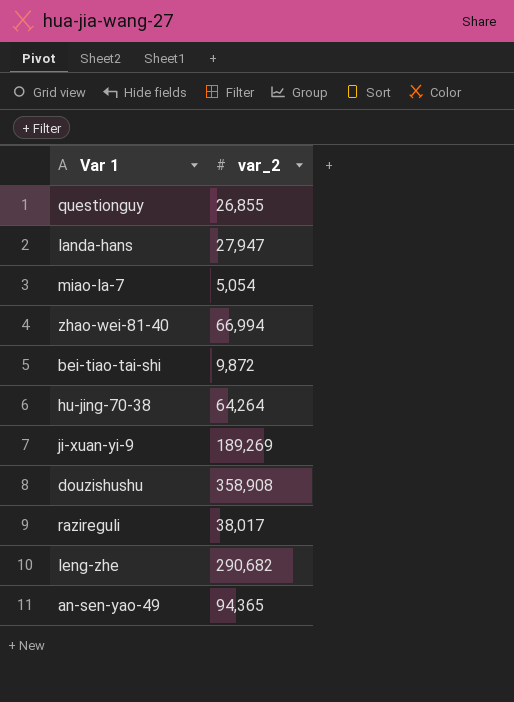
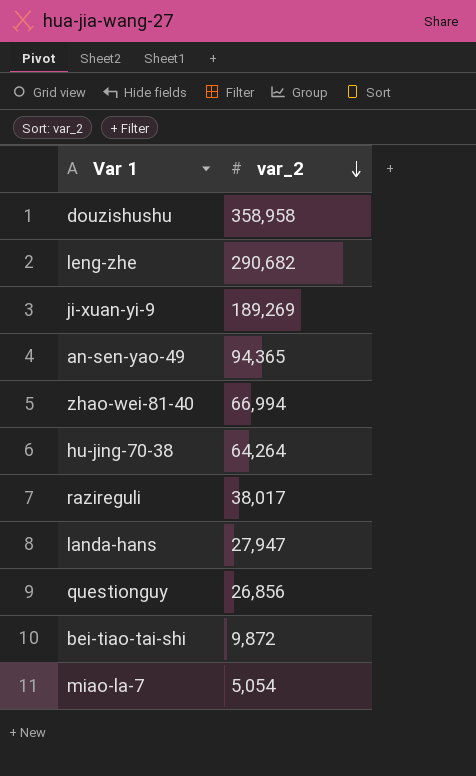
row order: none -> var_2 descending
douzishushu | var_2: 358,908 -> 358,958
questionguy | var_2: 26,855 -> 26,856

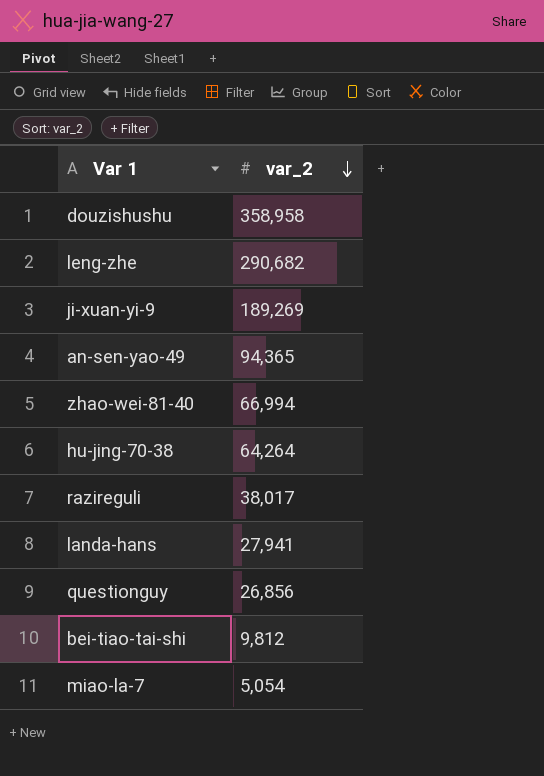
landa-hans | var_2: 27,947 -> 27,941
bei-tiao-tai-shi | var_2: 9,872 -> 9,812

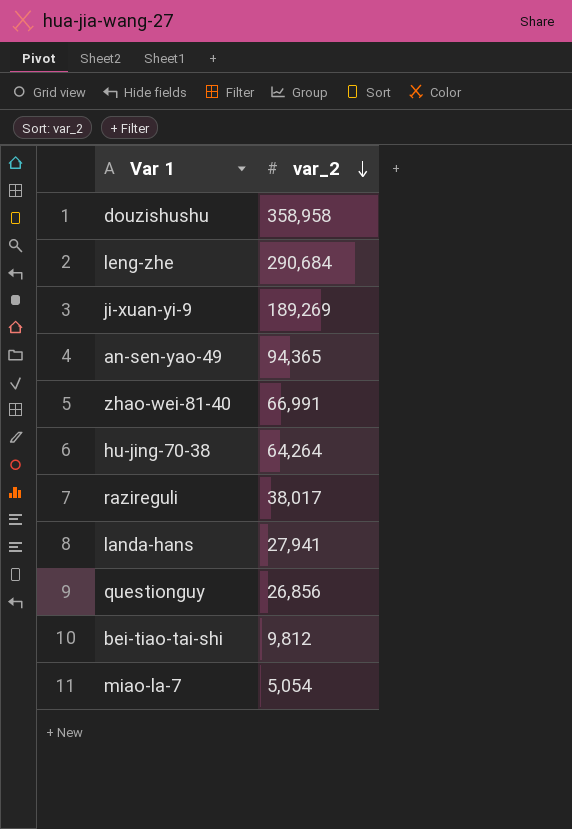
leng-zhe | var_2: 290,682 -> 290,684
zhao-wei-81-40 | var_2: 66,994 -> 66,991

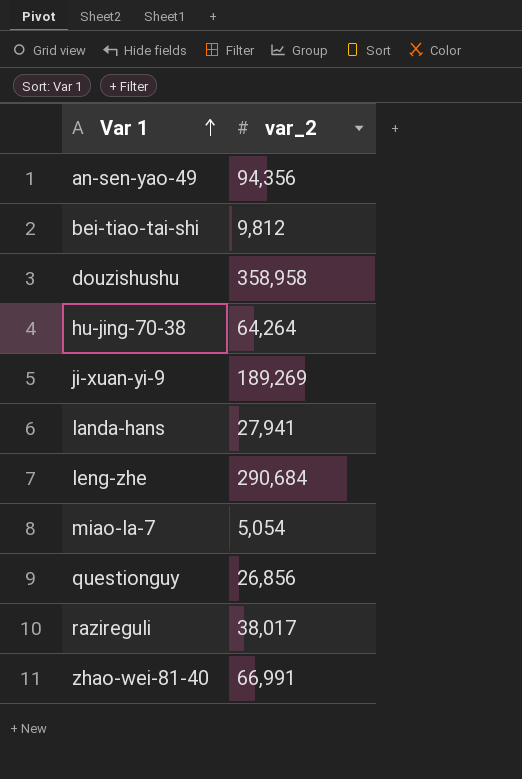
row order: var_2 descending -> Var 1 ascending
an-sen-yao-49 | var_2: 94,365 -> 94,356

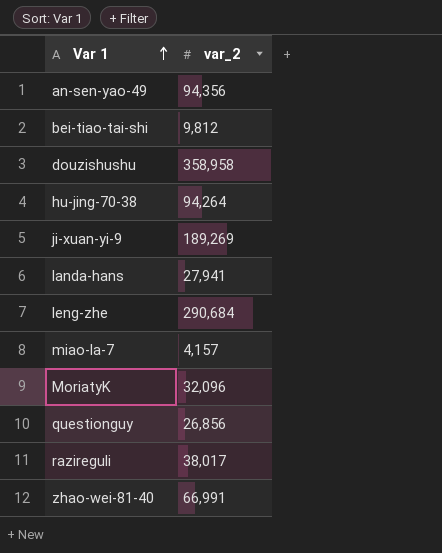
hu-jing-70-38 | var_2: 64,264 -> 94,264
miao-la-7 | var_2: 5,054 -> 4,157
row MoriatyK: none -> 32,096

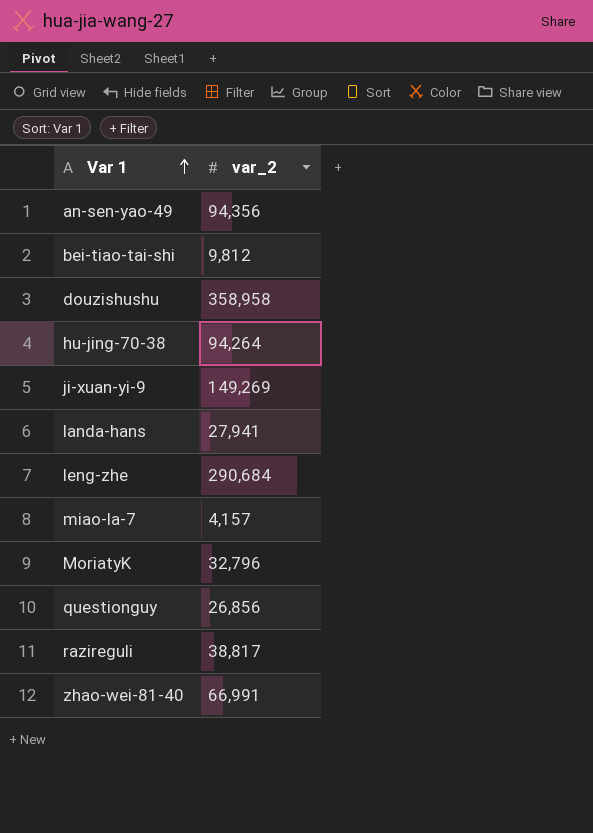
ji-xuan-yi-9 | var_2: 189,269 -> 149,269
MoriatyK | var_2: 32,096 -> 32,796
razireguli | var_2: 38,017 -> 38,817

